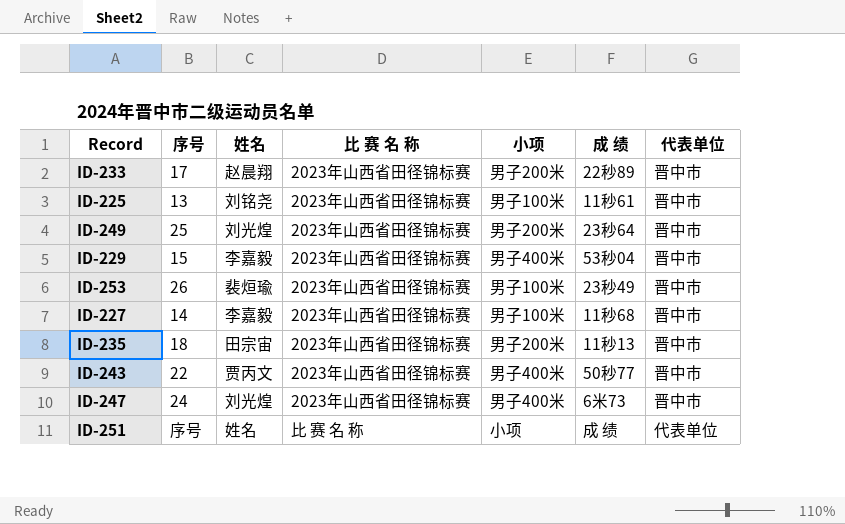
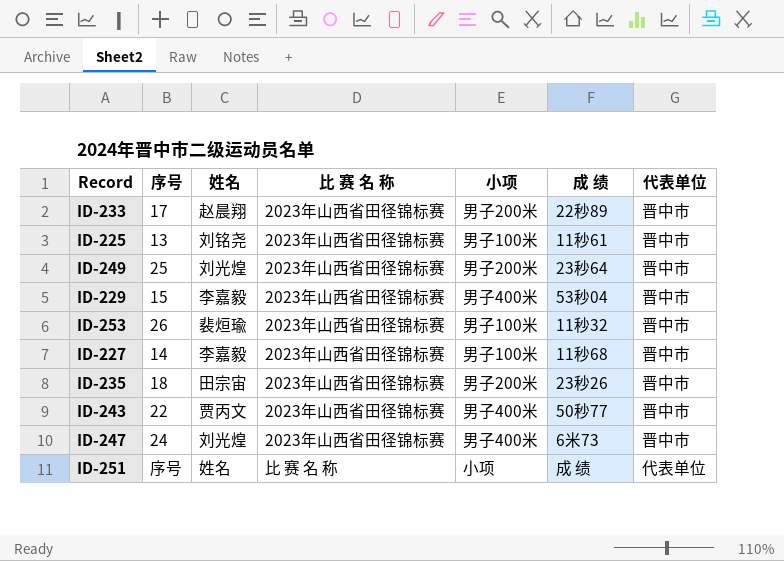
ID-253 | 成 绩: 23秒49 -> 11秒32
ID-235 | 成 绩: 11秒13 -> 23秒26

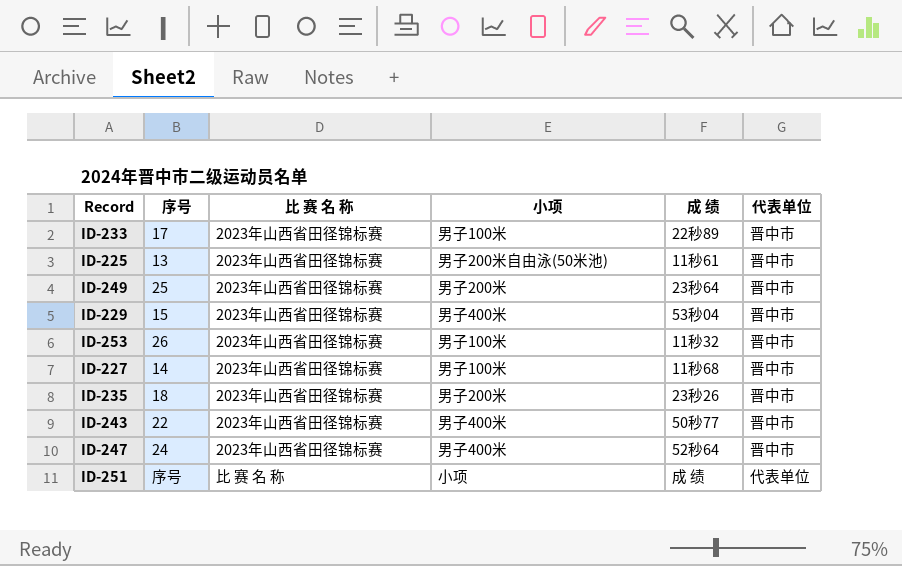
column 姓名 | position: 3 -> none
ID-233 | 小项: 男子200米 -> 男子100米
ID-225 | 小项: 男子100米 -> 男子200米自由泳(50米池)
ID-247 | 成 绩: 6米73 -> 52秒64

